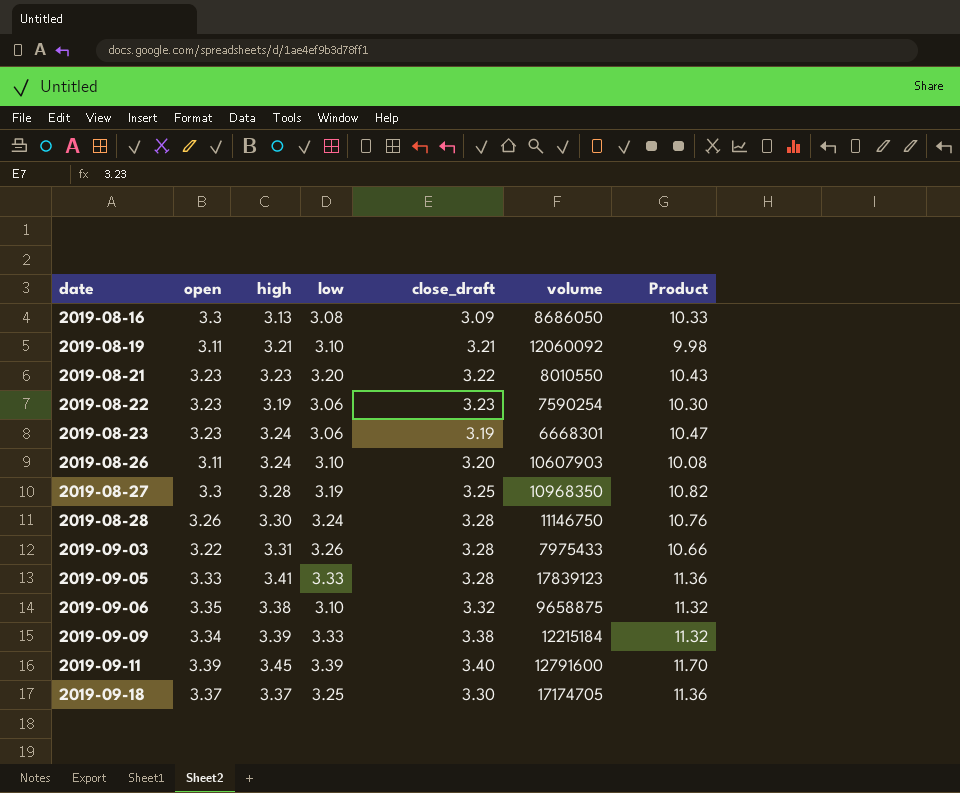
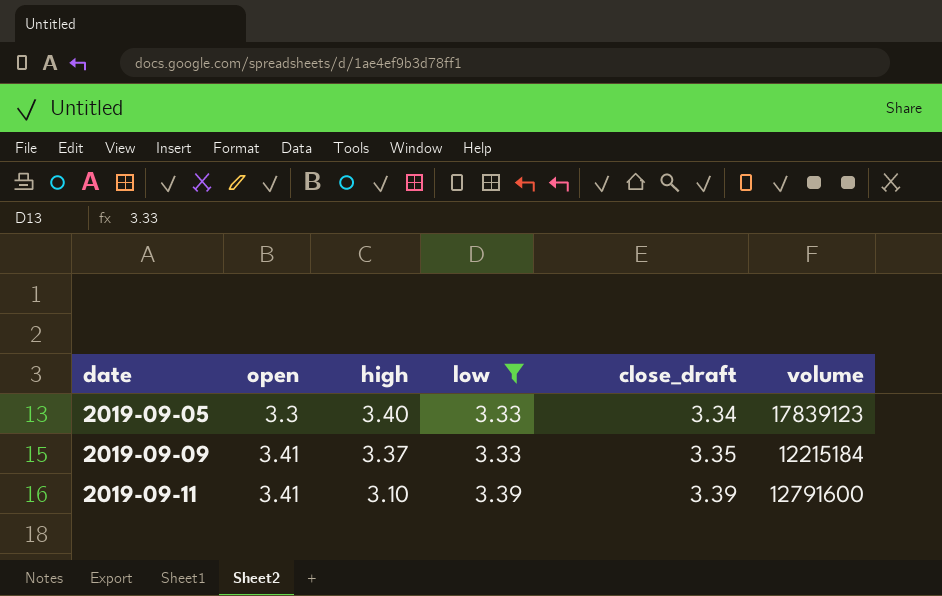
filter: none -> low >= 3.33
column Product | formula: [open] * [high] -> none
2019-09-05 | open: 3.33 -> 3.3
2019-09-05 | high: 3.41 -> 3.40
2019-09-05 | close_draft: 3.28 -> 3.34
2019-09-09 | open: 3.34 -> 3.41
2019-09-09 | high: 3.39 -> 3.37
2019-09-09 | close_draft: 3.38 -> 3.35
2019-09-11 | open: 3.39 -> 3.41
2019-09-11 | high: 3.45 -> 3.10
2019-09-11 | close_draft: 3.40 -> 3.39

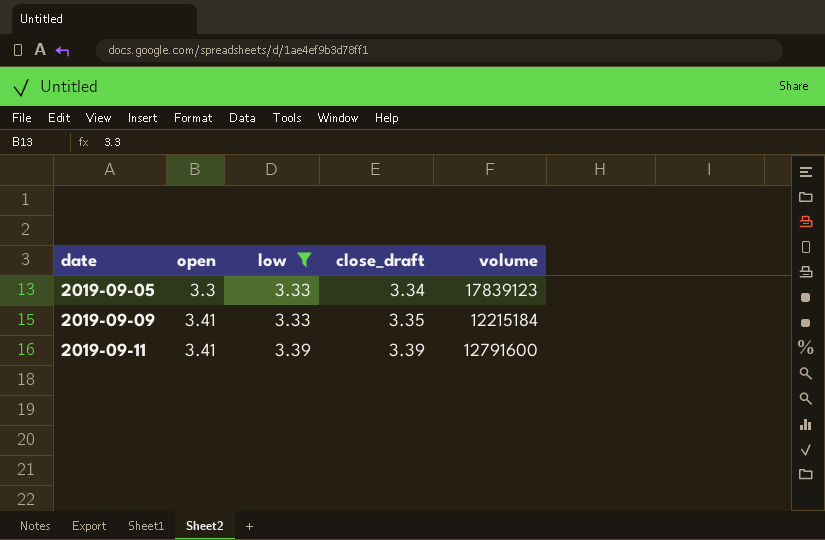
column high | position: 3 -> none

